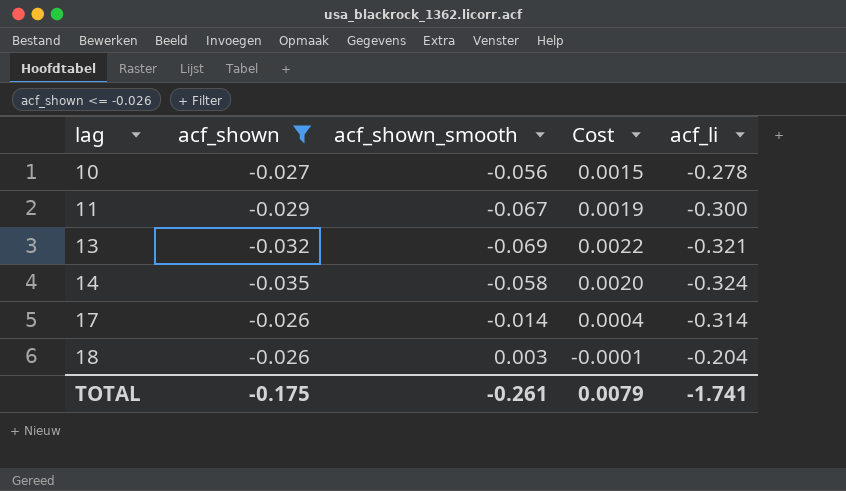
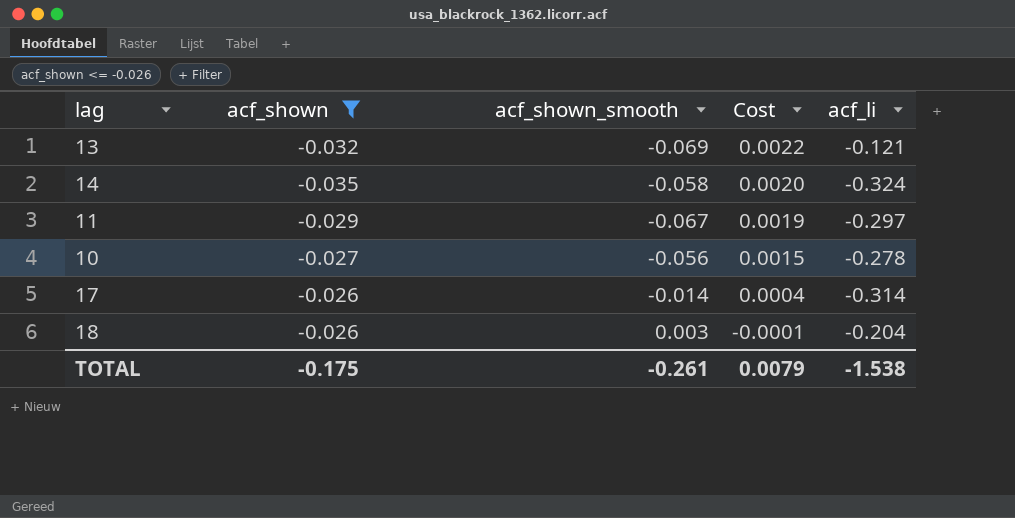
row order: lag ascending -> Cost descending
13 | acf_li: -0.321 -> -0.121
11 | acf_li: -0.300 -> -0.297
TOTAL | acf_li: -1.741 -> -1.538

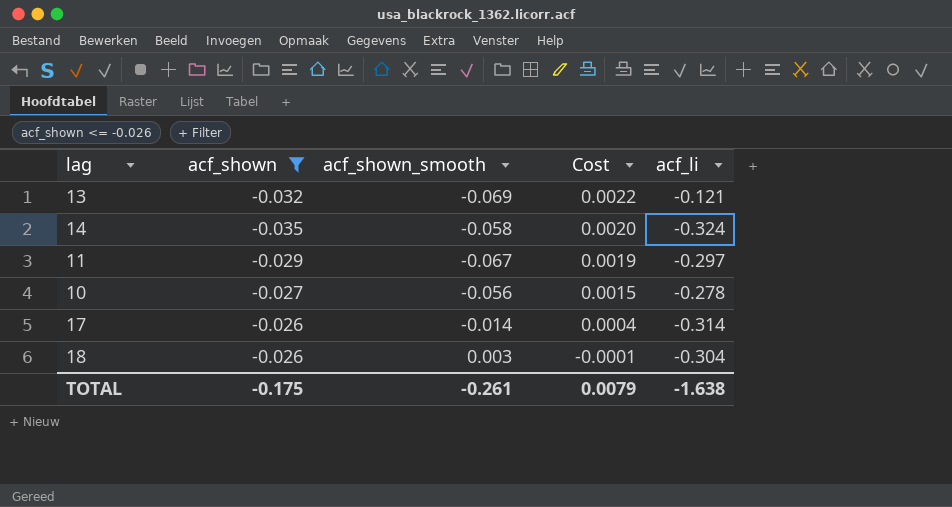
18 | acf_li: -0.204 -> -0.304
TOTAL | acf_li: -1.538 -> -1.638

